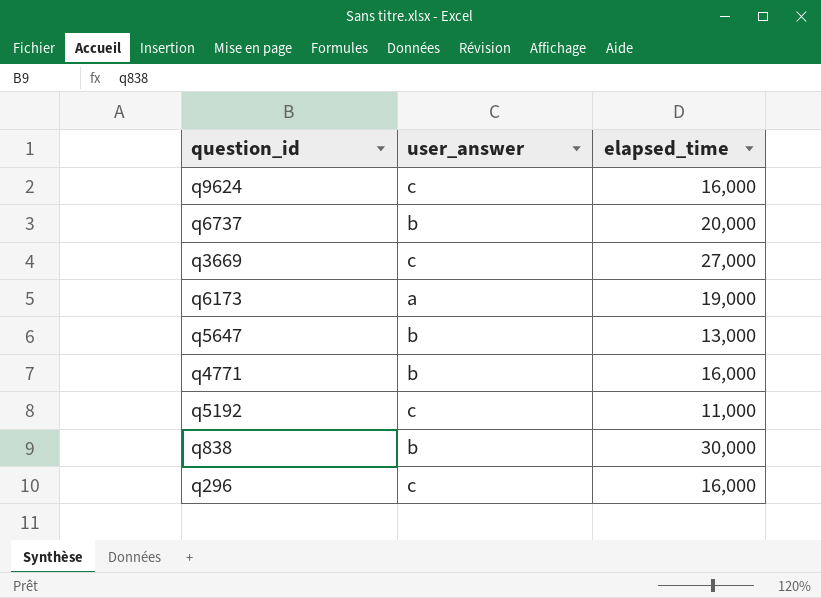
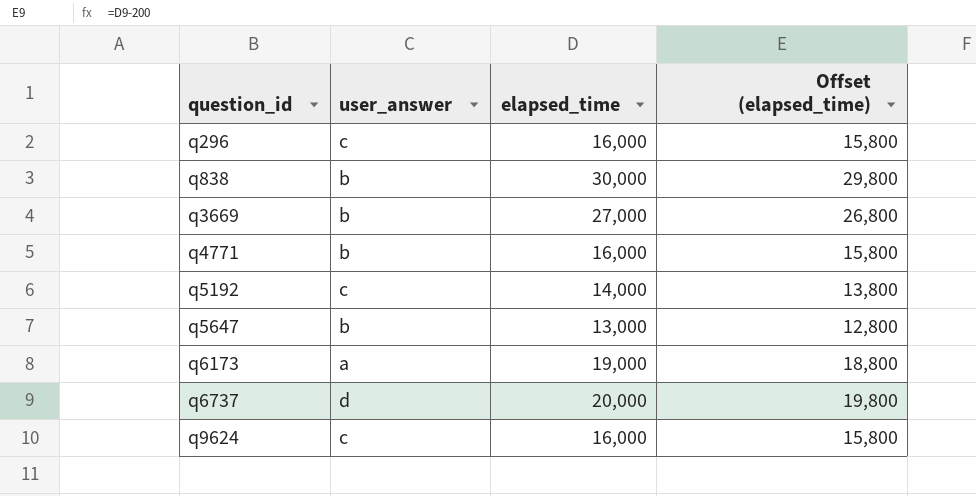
row order: none -> question_id ascending
column Offset (elapsed_time) | formula: none -> [elapsed_time] - 200
q3669 | user_answer: c -> b
q5192 | elapsed_time: 11,000 -> 14,000
q6737 | user_answer: b -> d

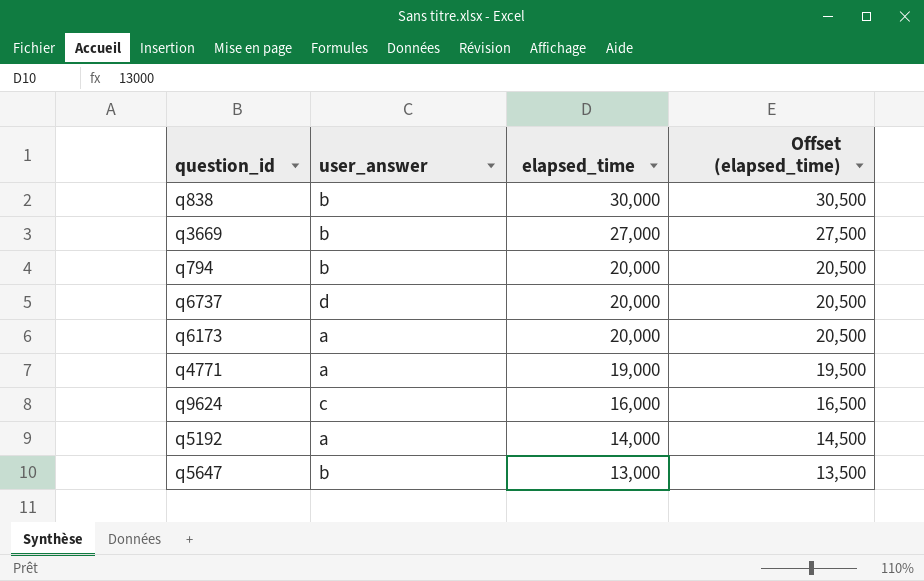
row order: question_id ascending -> elapsed_time descending
column Offset (elapsed_time) | formula: [elapsed_time] - 200 -> [elapsed_time] + 500
row q296: c | 16,000 | 15,800 -> none
row q794: none -> b | 20,000 | 20,500
q6173 | elapsed_time: 19,000 -> 20,000
q4771 | user_answer: b -> a
q4771 | elapsed_time: 16,000 -> 19,000
q5192 | user_answer: c -> a

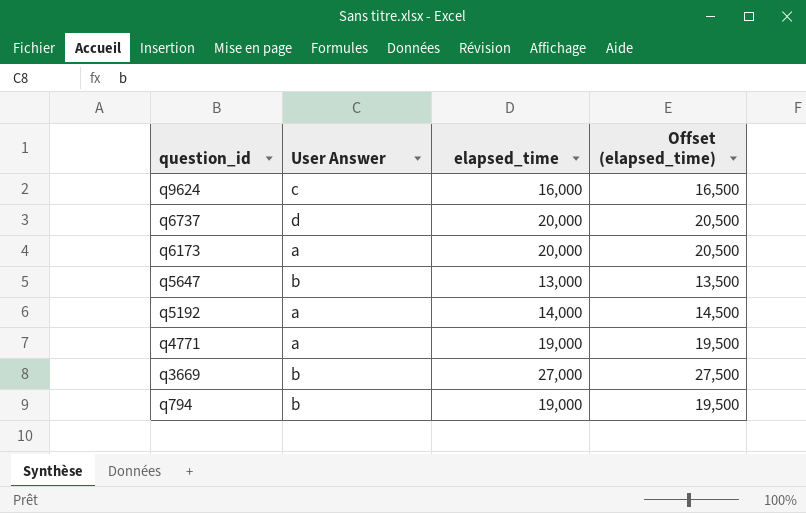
row order: elapsed_time descending -> question_id descending
column name: user_answer -> User Answer
row q838: b | 30,000 | 30,500 -> none
q794 | elapsed_time: 20,000 -> 19,000
q794 | Offset (elapsed_time): 20,500 -> 19,500

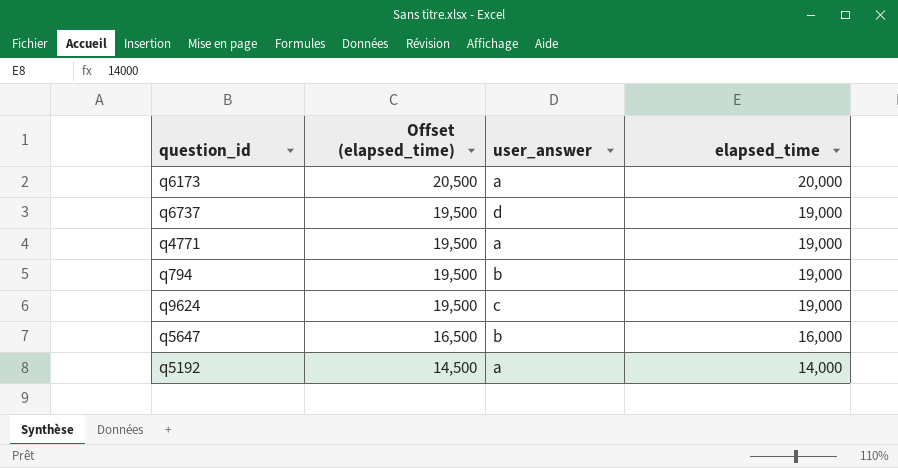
row order: question_id descending -> Offset (elapsed_time) descending
column Offset (elapsed_time) | position: 4 -> 2
column name: User Answer -> user_answer
row q3669: b | 27,000 | 27,500 -> none
q6737 | Offset (elapsed_time): 20,500 -> 19,500
q6737 | elapsed_time: 20,000 -> 19,000
q9624 | Offset (elapsed_time): 16,500 -> 19,500
q9624 | elapsed_time: 16,000 -> 19,000
q5647 | Offset (elapsed_time): 13,500 -> 16,500
q5647 | elapsed_time: 13,000 -> 16,000

